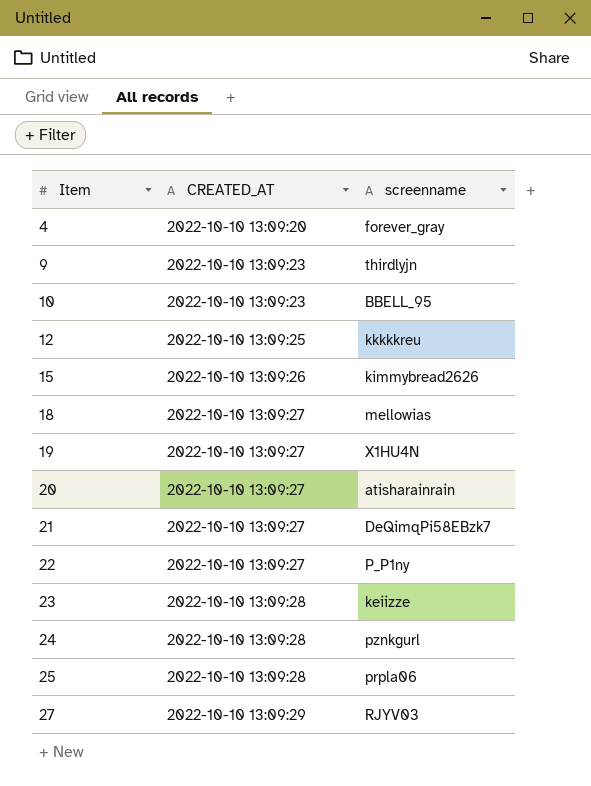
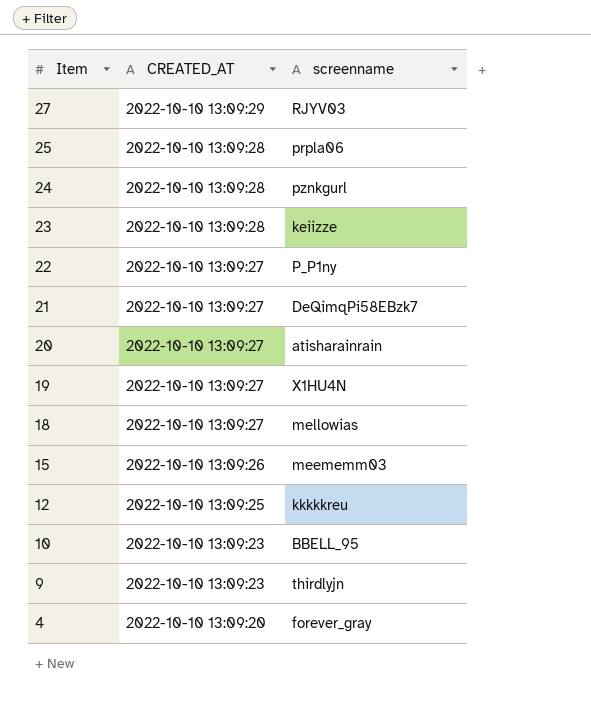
row order: Item ascending -> Item descending
15 | screenname: kimmybread2626 -> meememm03

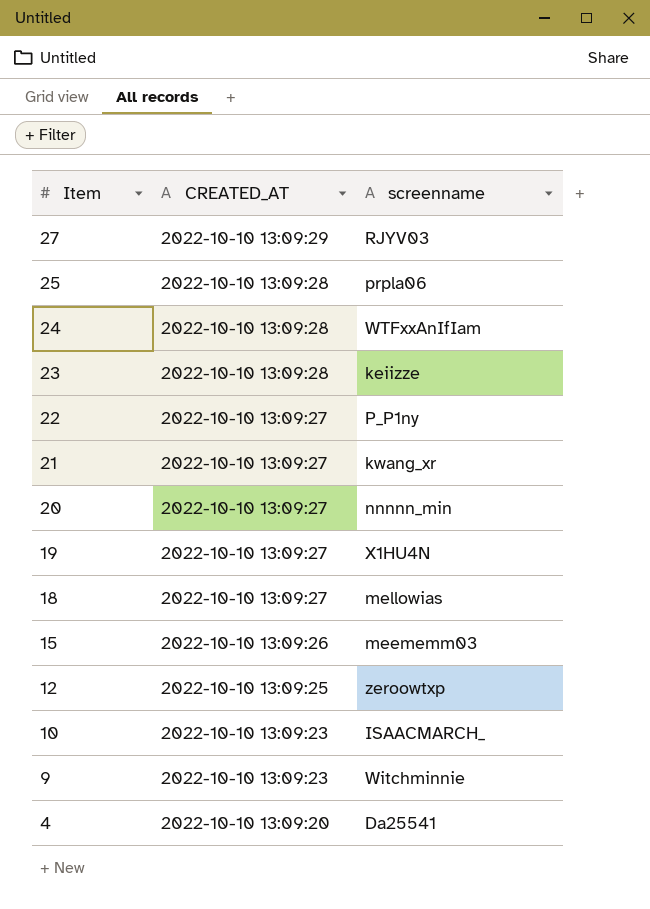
24 | screenname: pznkgurl -> WTFxxAnIfIam
21 | screenname: DeQimqPi58EBzk7 -> kwang_xr
20 | screenname: atisharainrain -> nnnnn_min
12 | screenname: kkkkkreu -> zeroowtxp
10 | screenname: BBELL_95 -> ISAACMARCH_
9 | screenname: thirdlyjn -> Witchminnie
4 | screenname: forever_gray -> Da25541

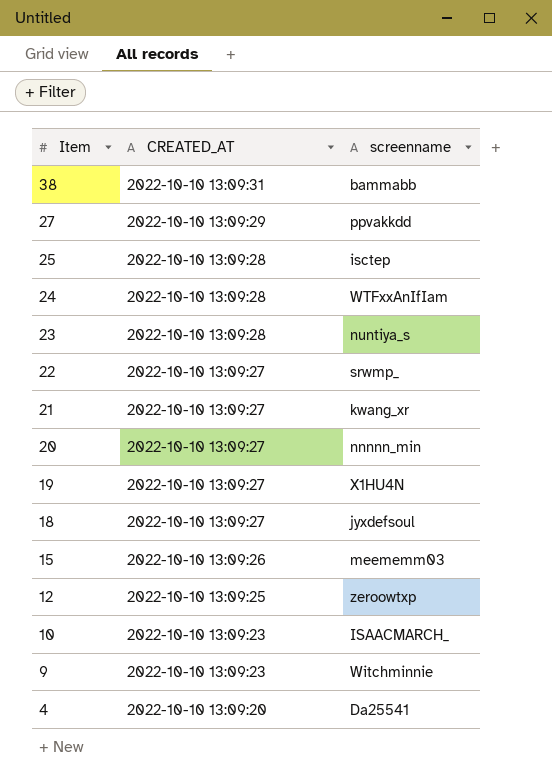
row 38: none -> 2022-10-10 13:09:31 | bammabb
27 | screenname: RJYV03 -> ppvakkdd
25 | screenname: prpla06 -> isctep
23 | screenname: keiizze -> nuntiya_s
22 | screenname: P_P1ny -> srwmp_
18 | screenname: mellowias -> jyxdefsoul

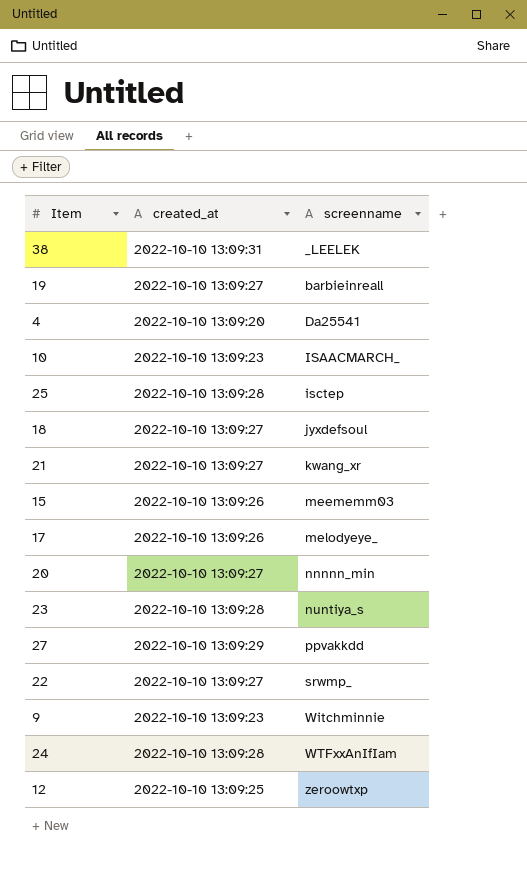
row order: Item descending -> screenname ascending
column name: CREATED_AT -> created_at
38 | screenname: bammabb -> _LEELEK
19 | screenname: X1HU4N -> barbieinreall
row 17: none -> 2022-10-10 13:09:26 | melodyeye_

